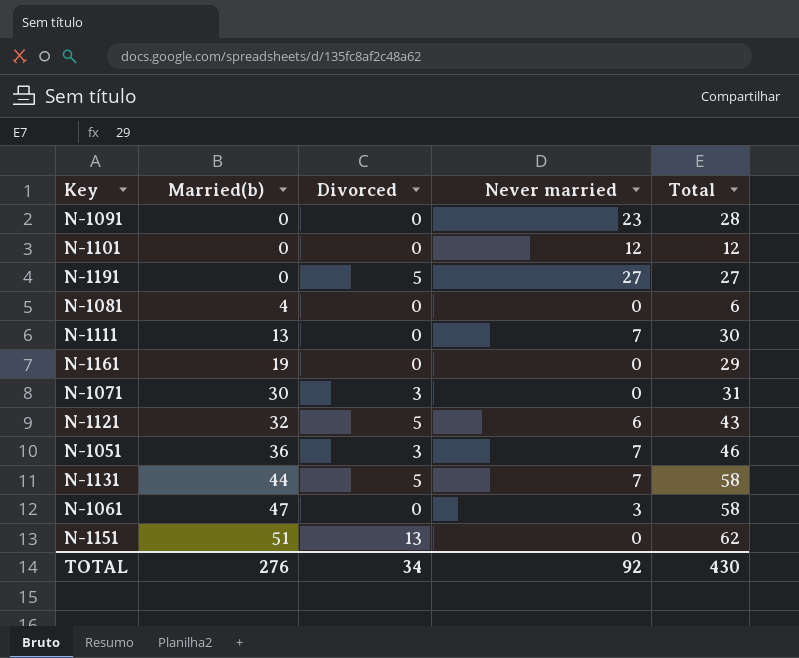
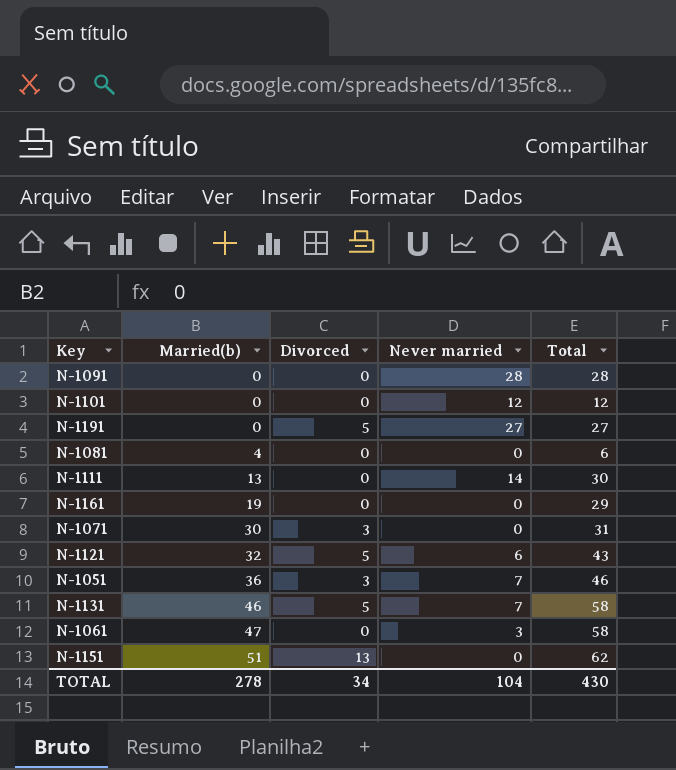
N-1091 | Never married: 23 -> 28
N-1111 | Never married: 7 -> 14
N-1131 | Married(b): 44 -> 46
TOTAL | Married(b): 276 -> 278
TOTAL | Never married: 92 -> 104

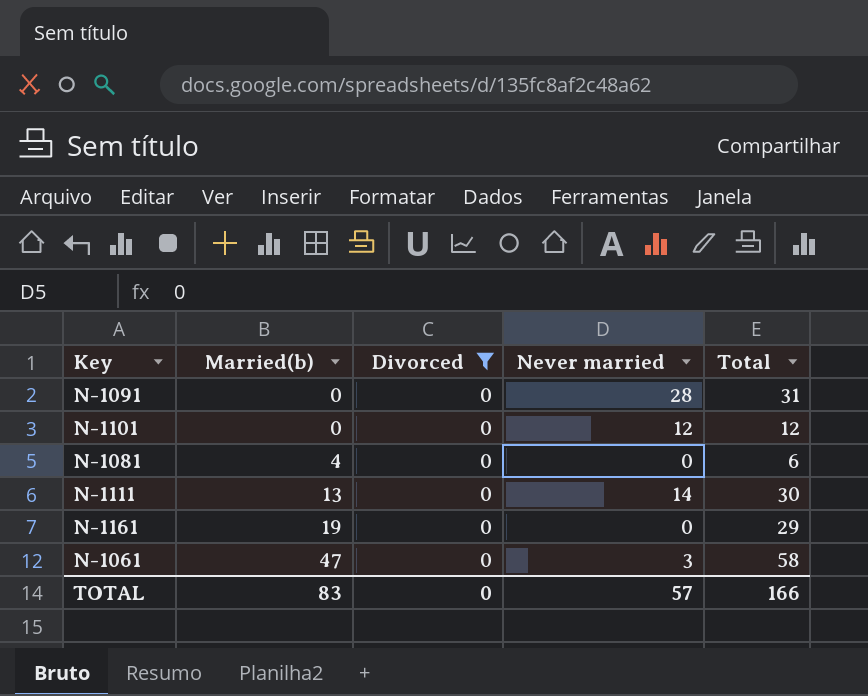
filter: none -> Divorced = 0
N-1091 | Total: 28 -> 31
TOTAL | Married(b): 278 -> 83
TOTAL | Divorced: 34 -> 0
TOTAL | Never married: 104 -> 57
TOTAL | Total: 430 -> 166

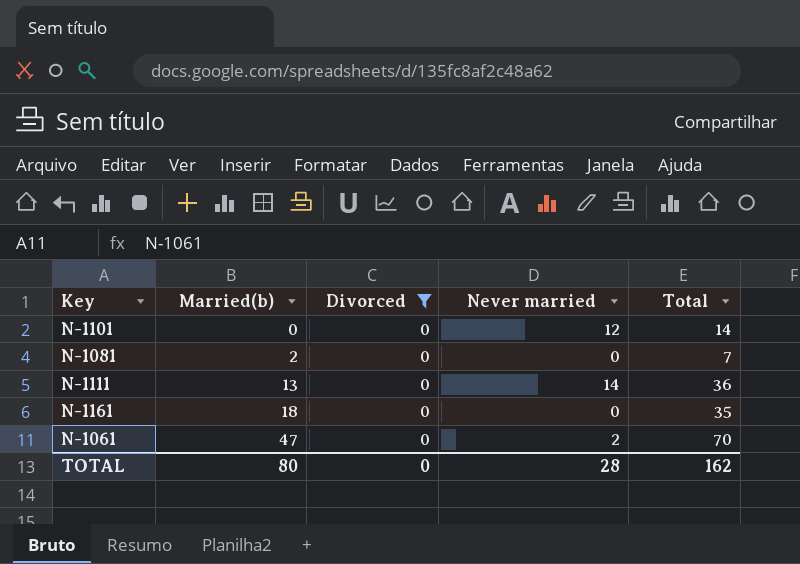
row N-1091: 0 | 0 | 28 | 31 -> none
N-1101 | Total: 12 -> 14
N-1081 | Married(b): 4 -> 2
N-1081 | Total: 6 -> 7
N-1111 | Total: 30 -> 36
N-1161 | Married(b): 19 -> 18
N-1161 | Total: 29 -> 35
N-1061 | Never married: 3 -> 2
N-1061 | Total: 58 -> 70
TOTAL | Married(b): 83 -> 80
TOTAL | Never married: 57 -> 28
TOTAL | Total: 166 -> 162

